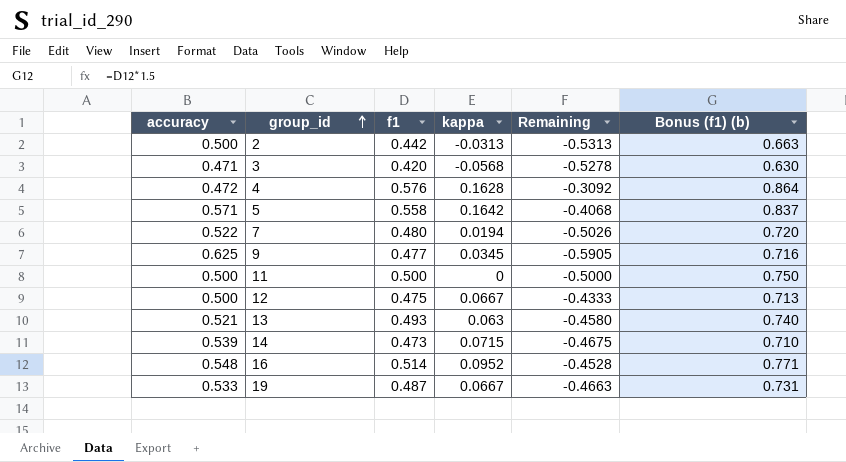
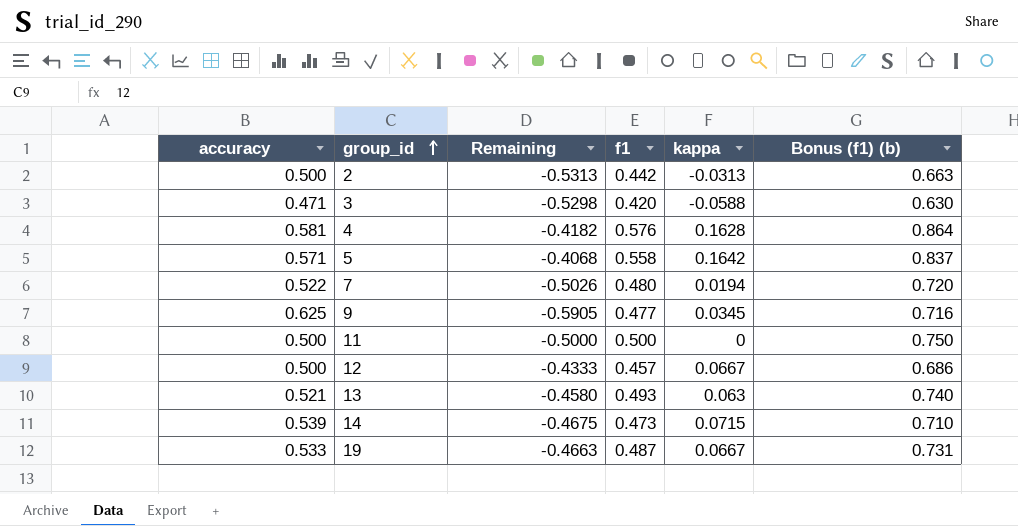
column Remaining | position: 5 -> 3
row 16: 0.548 | 0.514 | 0.0952 | -0.4528 | 0.771 -> none
3 | Remaining: -0.5278 -> -0.5298
3 | kappa: -0.0568 -> -0.0588
4 | accuracy: 0.472 -> 0.581
4 | Remaining: -0.3092 -> -0.4182
12 | f1: 0.475 -> 0.457
12 | Bonus (f1) (b): 0.713 -> 0.686

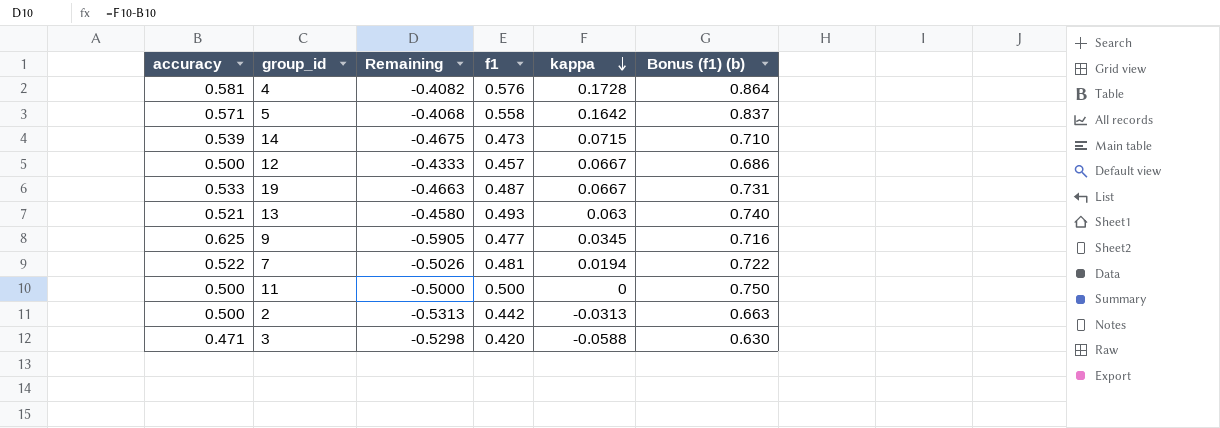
row order: group_id ascending -> kappa descending
4 | Remaining: -0.4182 -> -0.4082
4 | kappa: 0.1628 -> 0.1728
7 | f1: 0.480 -> 0.481
7 | Bonus (f1) (b): 0.720 -> 0.722

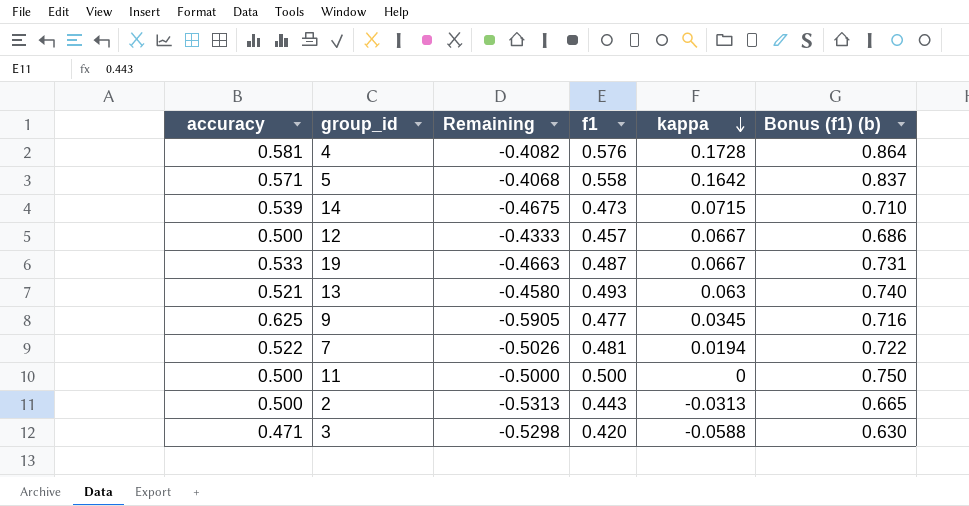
2 | f1: 0.442 -> 0.443
2 | Bonus (f1) (b): 0.663 -> 0.665

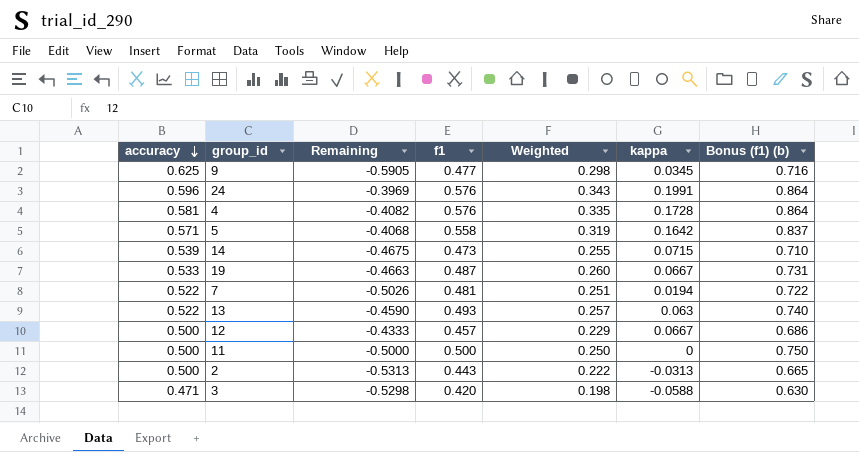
row order: kappa descending -> accuracy descending
column Weighted | formula: none -> [accuracy] * [f1]
row 24: none -> 0.596 | -0.3969 | 0.576 | 0.343 | 0.1991 | 0.864
13 | accuracy: 0.521 -> 0.522
13 | Remaining: -0.4580 -> -0.4590

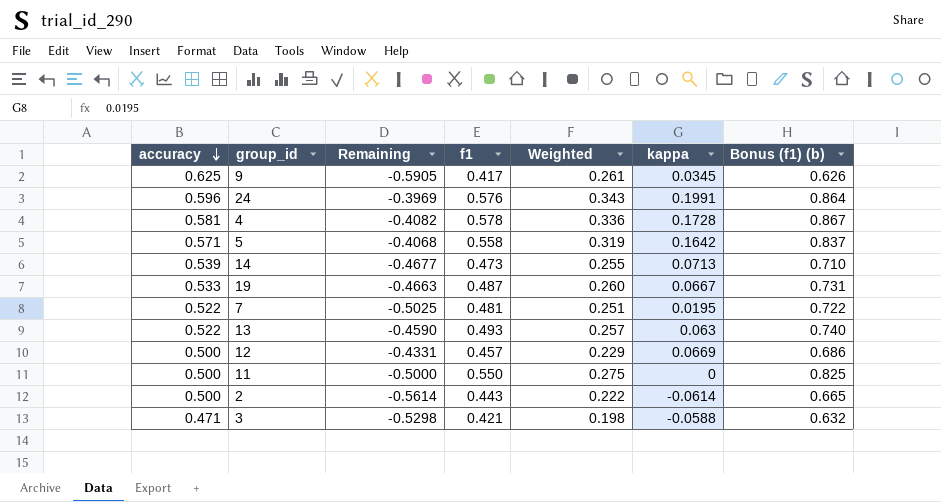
9 | f1: 0.477 -> 0.417
9 | Weighted: 0.298 -> 0.261
9 | Bonus (f1) (b): 0.716 -> 0.626
4 | f1: 0.576 -> 0.578
4 | Weighted: 0.335 -> 0.336
4 | Bonus (f1) (b): 0.864 -> 0.867
14 | Remaining: -0.4675 -> -0.4677
14 | kappa: 0.0715 -> 0.0713
7 | Remaining: -0.5026 -> -0.5025
7 | kappa: 0.0194 -> 0.0195
12 | Remaining: -0.4333 -> -0.4331
12 | kappa: 0.0667 -> 0.0669
11 | f1: 0.500 -> 0.550
11 | Weighted: 0.250 -> 0.275
11 | Bonus (f1) (b): 0.750 -> 0.825
2 | Remaining: -0.5313 -> -0.5614
2 | kappa: -0.0313 -> -0.0614
3 | f1: 0.420 -> 0.421
3 | Bonus (f1) (b): 0.630 -> 0.632

